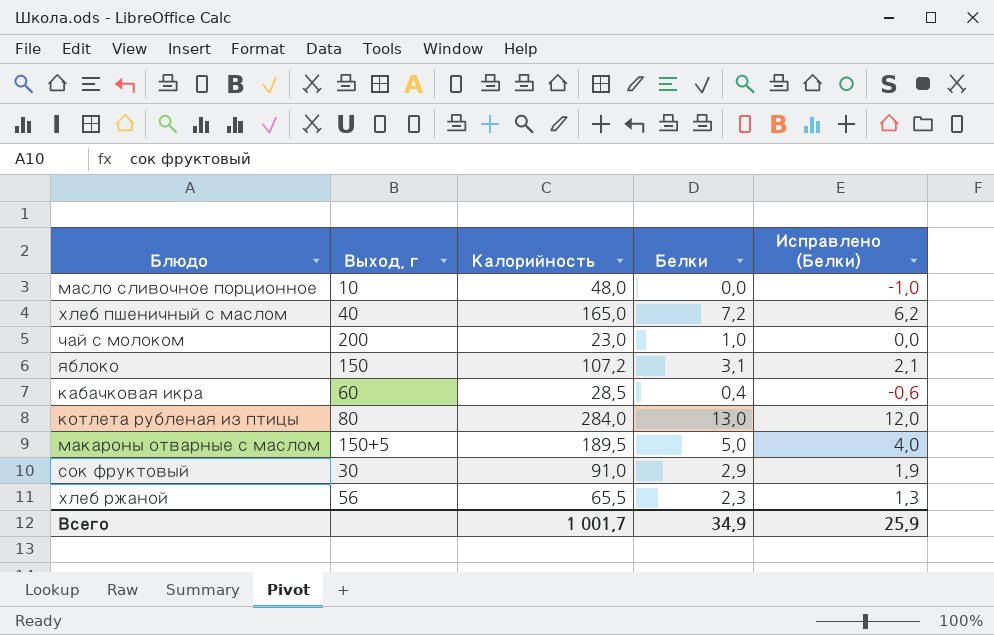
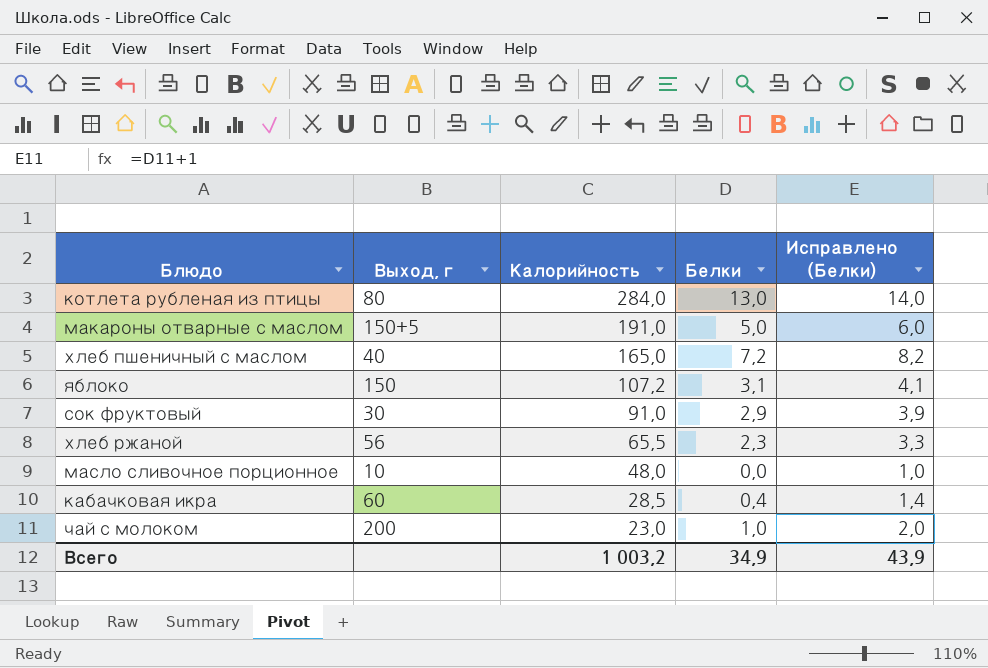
row order: none -> Калорийность descending
column Исправлено (Белки) | formula: [Белки] - 1 -> [Белки] + 1
макароны отварные с маслом | Калорийность: 189,5 -> 191,0
Всего | Калорийность: 1 001,7 -> 1 003,2
Всего | Исправлено (Белки): 25,9 -> 43,9

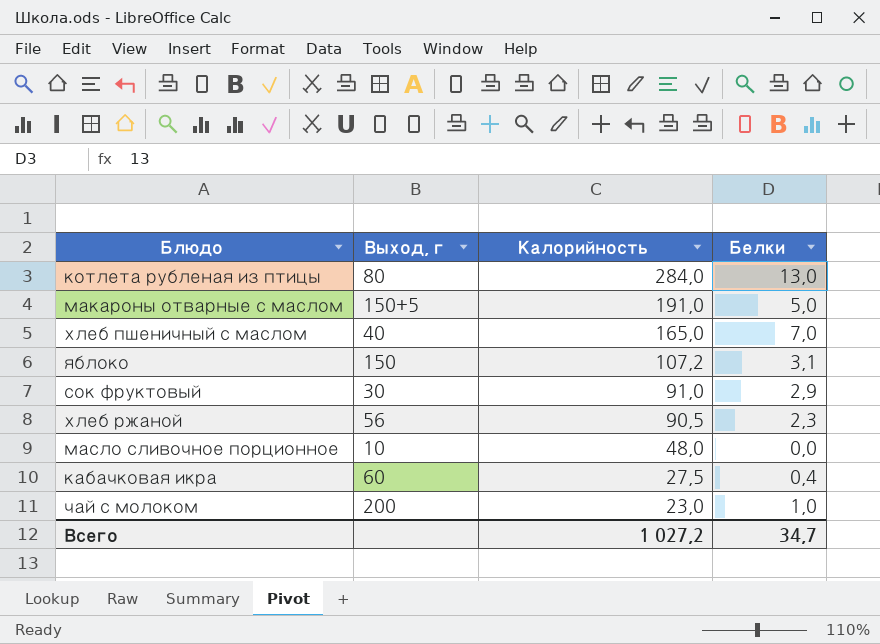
column Исправлено (Белки) | formula: [Белки] + 1 -> none
хлеб пшеничный с маслом | Белки: 7,2 -> 7,0
хлеб ржаной | Калорийность: 65,5 -> 90,5
кабачковая икра | Калорийность: 28,5 -> 27,5
Всего | Калорийность: 1 003,2 -> 1 027,2
Всего | Белки: 34,9 -> 34,7

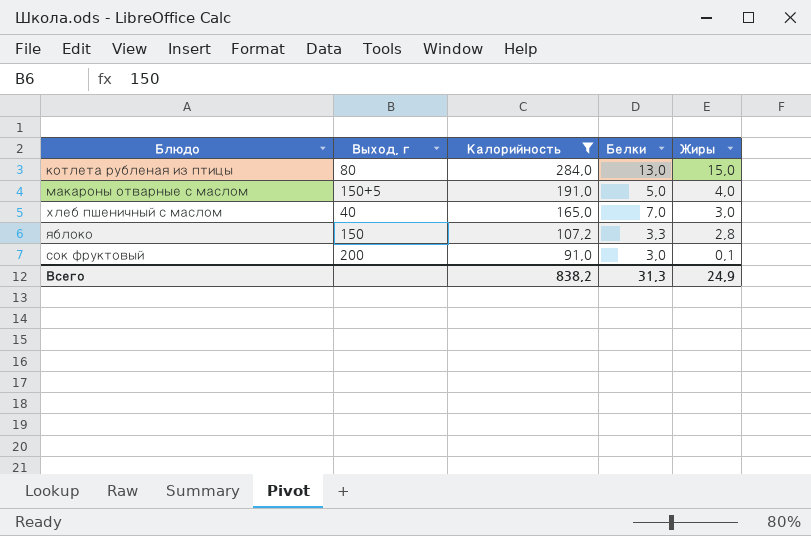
filter: none -> Калорийность >= 91,0
column Жиры | position: none -> 5
яблоко | Белки: 3,1 -> 3,3
сок фруктовый | Выход, г: 30 -> 200
сок фруктовый | Белки: 2,9 -> 3,0
Всего | Калорийность: 1 027,2 -> 838,2
Всего | Белки: 34,7 -> 31,3

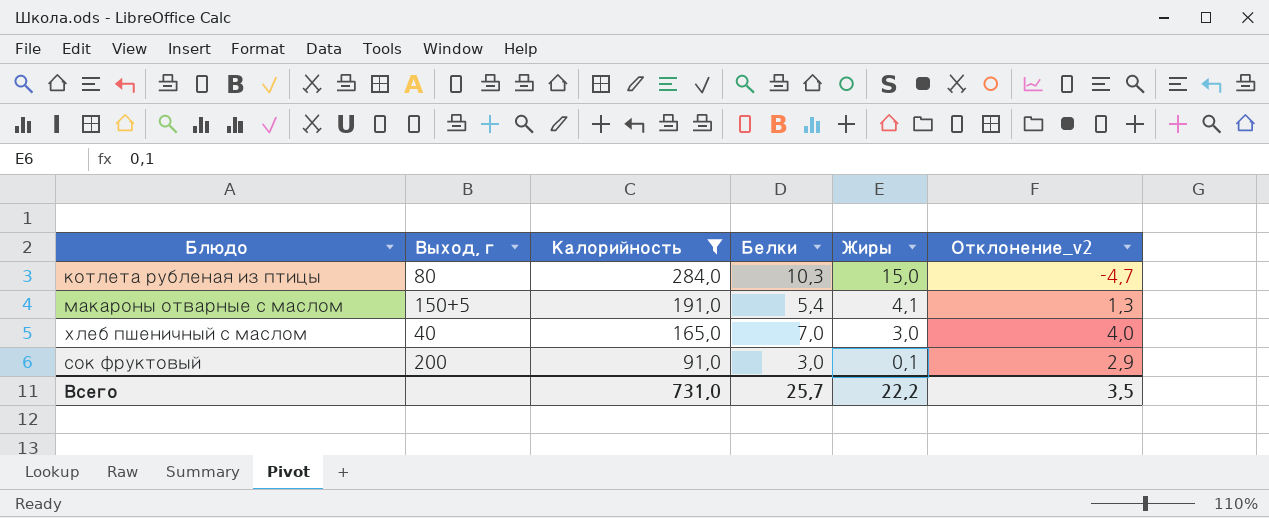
column Отклонение_v2 | formula: none -> [Белки] - [Жиры]
row яблоко: 150 | 107,2 | 3,3 | 2,8 -> none
котлета рубленая из птицы | Белки: 13,0 -> 10,3
макароны отварные с маслом | Белки: 5,0 -> 5,4
макароны отварные с маслом | Жиры: 4,0 -> 4,1
Всего | Калорийность: 838,2 -> 731,0
Всего | Белки: 31,3 -> 25,7
Всего | Жиры: 24,9 -> 22,2

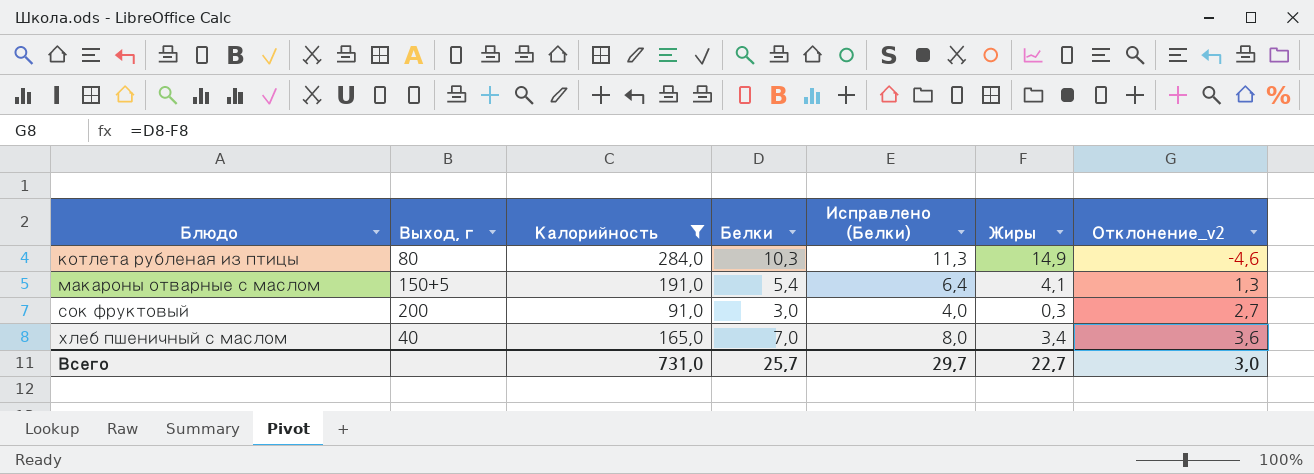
row order: Калорийность descending -> Блюдо ascending
column Исправлено (Белки) | formula: none -> [Белки] + 1
котлета рубленая из птицы | Жиры: 15,0 -> 14,9
котлета рубленая из птицы | Отклонение_v2: -4,7 -> -4,6
сок фруктовый | Жиры: 0,1 -> 0,3
сок фруктовый | Отклонение_v2: 2,9 -> 2,7
хлеб пшеничный с маслом | Жиры: 3,0 -> 3,4
хлеб пшеничный с маслом | Отклонение_v2: 4,0 -> 3,6
Всего | Жиры: 22,2 -> 22,7
Всего | Отклонение_v2: 3,5 -> 3,0

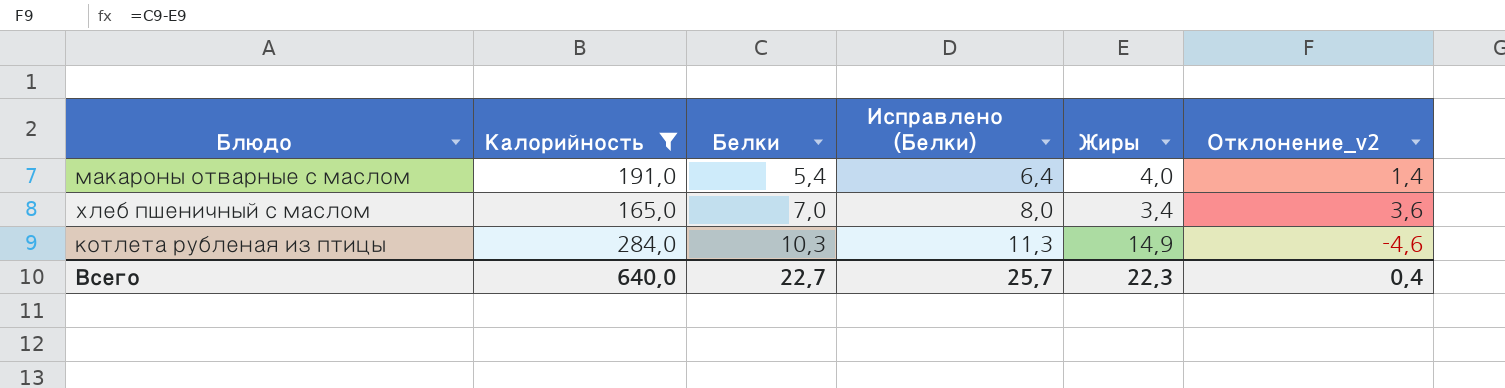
row order: Блюдо ascending -> Белки ascending
column Выход, г | position: 2 -> none
row сок фруктовый: 200 | 91,0 | 3,0 | 4,0 | 0,3 | 2,7 -> none
макароны отварные с маслом | Жиры: 4,1 -> 4,0
макароны отварные с маслом | Отклонение_v2: 1,3 -> 1,4
Всего | Калорийность: 731,0 -> 640,0
Всего | Белки: 25,7 -> 22,7
Всего | Исправлено (Белки): 29,7 -> 25,7
Всего | Жиры: 22,7 -> 22,3
Всего | Отклонение_v2: 3,0 -> 0,4

